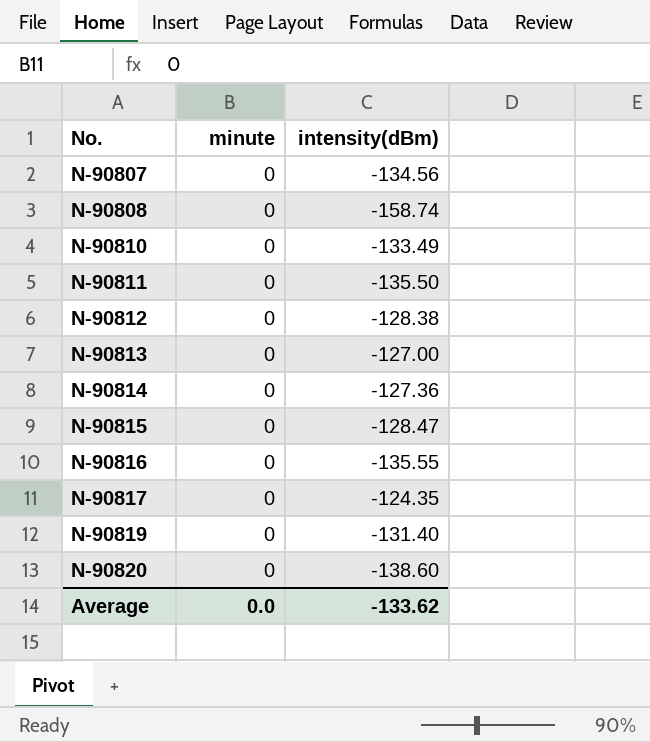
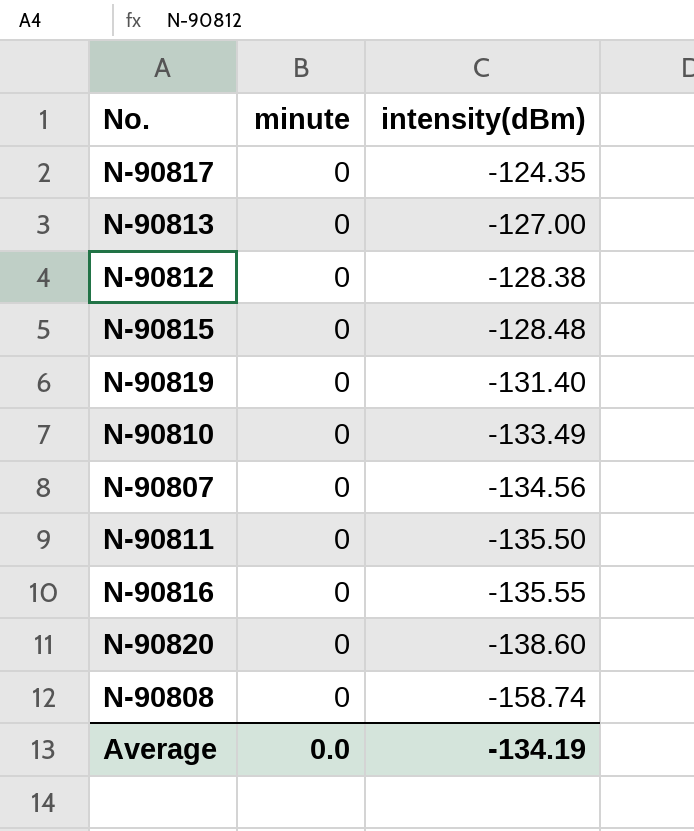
row order: No. ascending -> intensity(dBm) descending
row N-90814: 0 | -127.36 -> none
N-90815 | intensity(dBm): -128.47 -> -128.48
Average | intensity(dBm): -133.62 -> -134.19

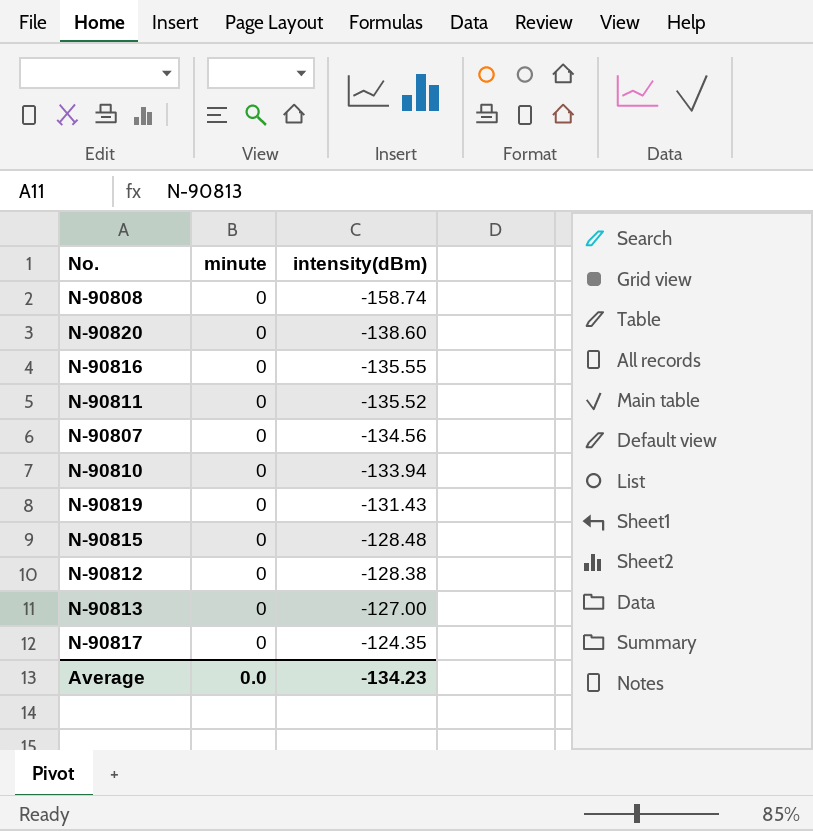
row order: intensity(dBm) descending -> intensity(dBm) ascending
N-90811 | intensity(dBm): -135.50 -> -135.52
N-90810 | intensity(dBm): -133.49 -> -133.94
N-90819 | intensity(dBm): -131.40 -> -131.43
Average | intensity(dBm): -134.19 -> -134.23

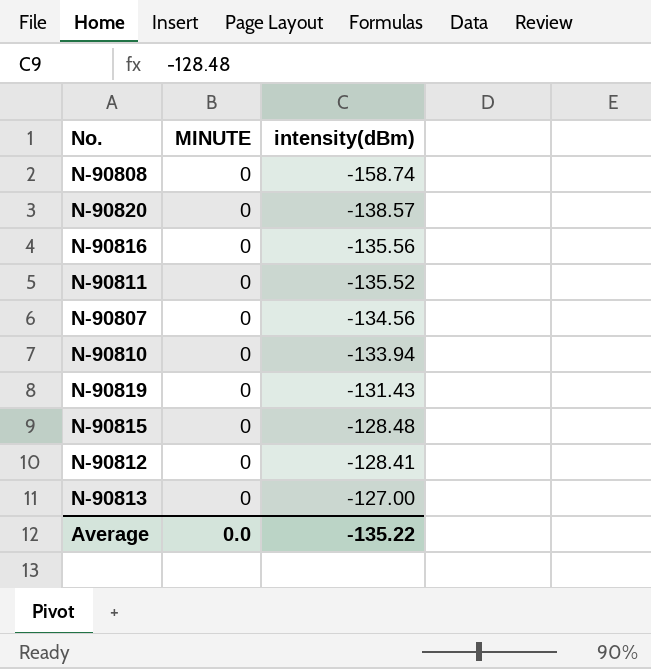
column name: minute -> MINUTE
row N-90817: 0 | -124.35 -> none
N-90820 | intensity(dBm): -138.60 -> -138.57
N-90816 | intensity(dBm): -135.55 -> -135.56
N-90812 | intensity(dBm): -128.38 -> -128.41
Average | intensity(dBm): -134.23 -> -135.22

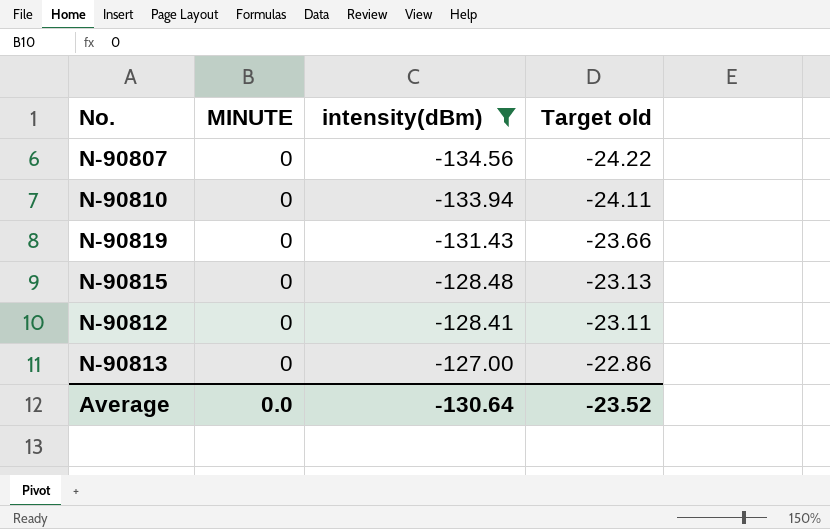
filter: none -> intensity(dBm) >= -134.56
column Target old | formula: none -> [intensity(dBm)] * 0.18
Average | intensity(dBm): -135.22 -> -130.64

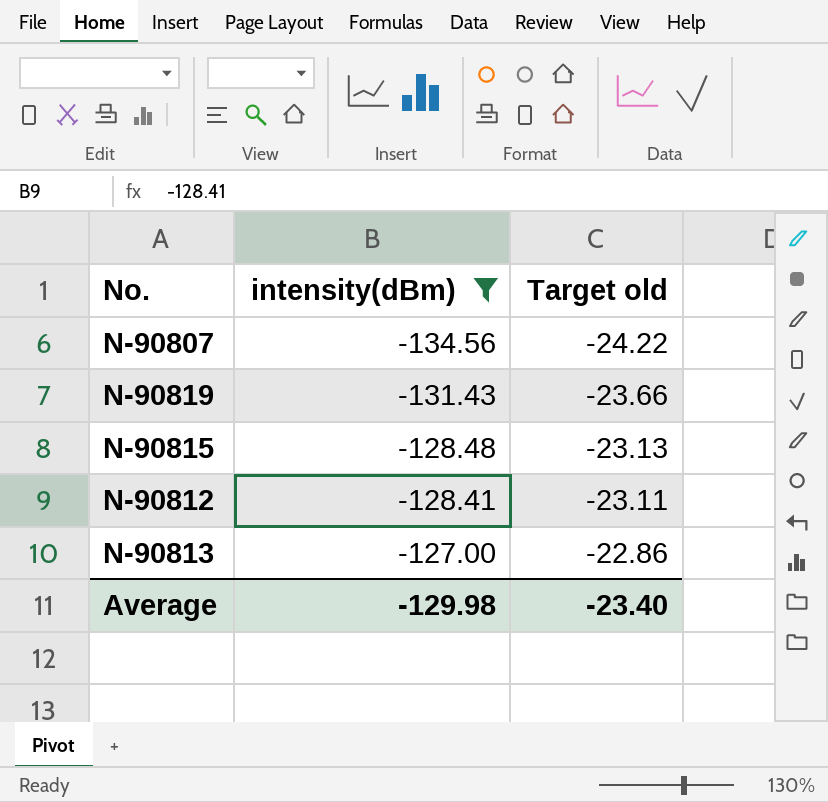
column MINUTE | position: 2 -> none
row N-90810: 0 | -133.94 | -24.11 -> none
Average | intensity(dBm): -130.64 -> -129.98
Average | Target old: -23.52 -> -23.40

